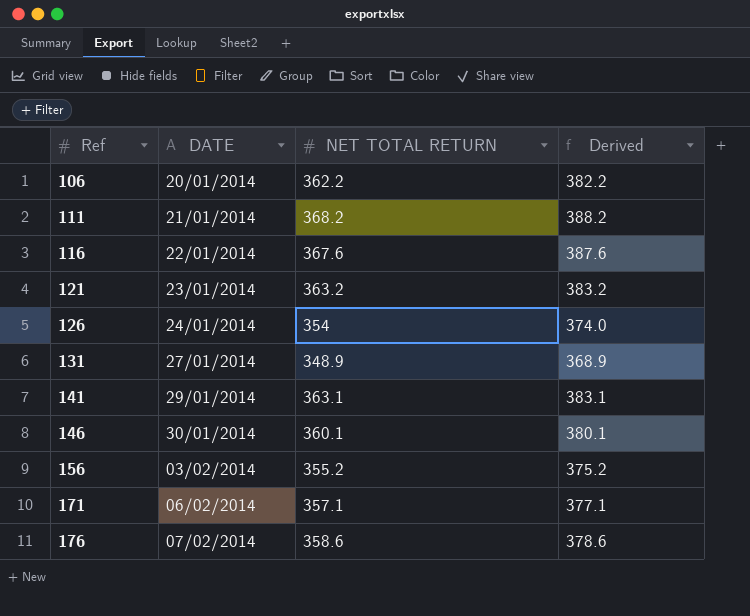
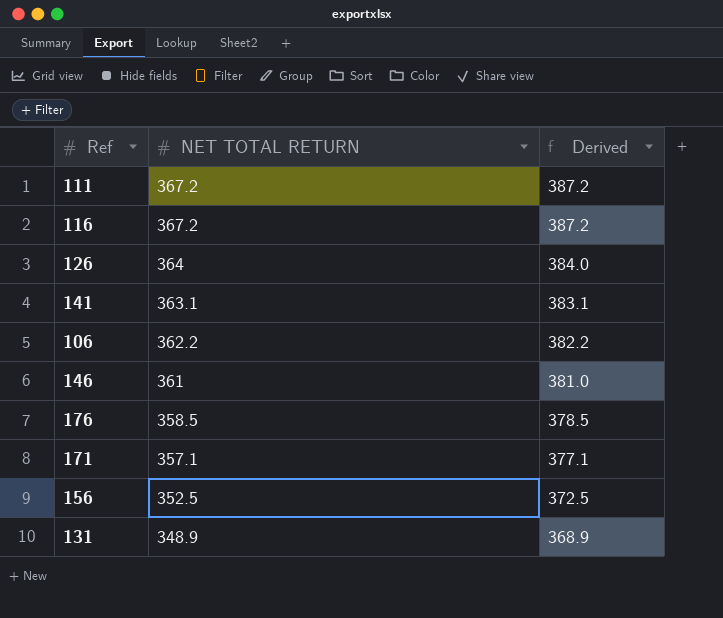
row order: Ref ascending -> NET TOTAL RETURN descending
column DATE | position: 2 -> none
row 121: 23/01/2014 | 363.2 | 383.2 -> none
111 | NET TOTAL RETURN: 368.2 -> 367.2
111 | Derived: 388.2 -> 387.2
116 | NET TOTAL RETURN: 367.6 -> 367.2
116 | Derived: 387.6 -> 387.2
126 | NET TOTAL RETURN: 354 -> 364
126 | Derived: 374.0 -> 384.0
146 | NET TOTAL RETURN: 360.1 -> 361
146 | Derived: 380.1 -> 381.0
176 | NET TOTAL RETURN: 358.6 -> 358.5
176 | Derived: 378.6 -> 378.5
156 | NET TOTAL RETURN: 355.2 -> 352.5
156 | Derived: 375.2 -> 372.5

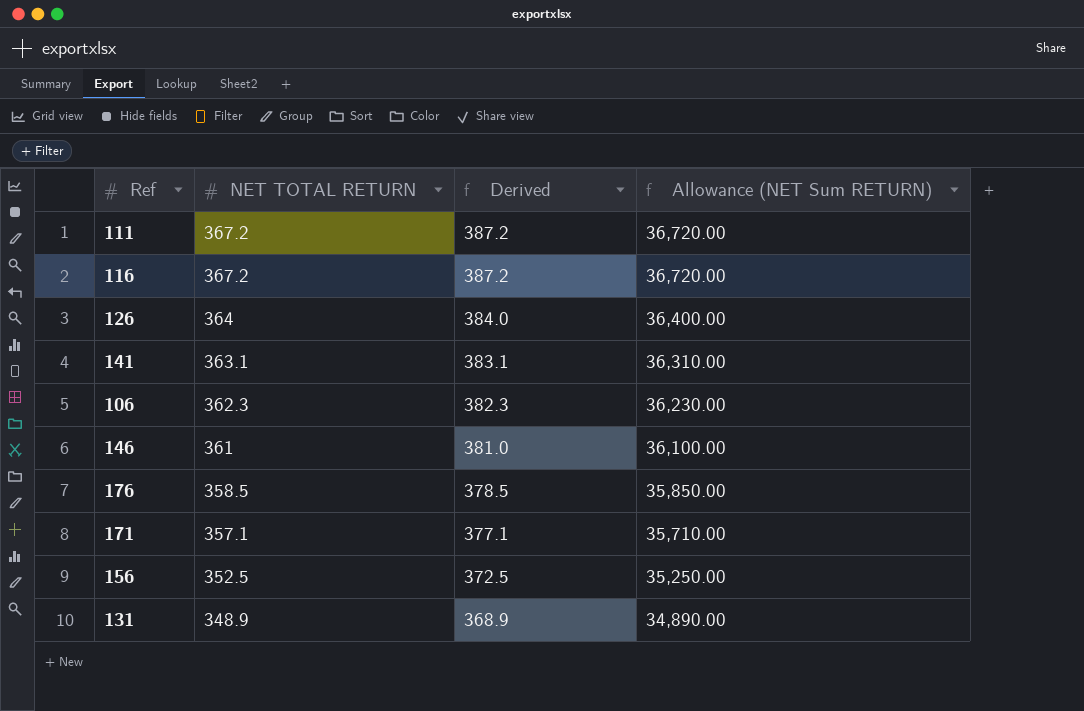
column Allowance (NET Sum RETURN) | formula: none -> [NET TOTAL RETURN] * 100
106 | NET TOTAL RETURN: 362.2 -> 362.3
106 | Derived: 382.2 -> 382.3

